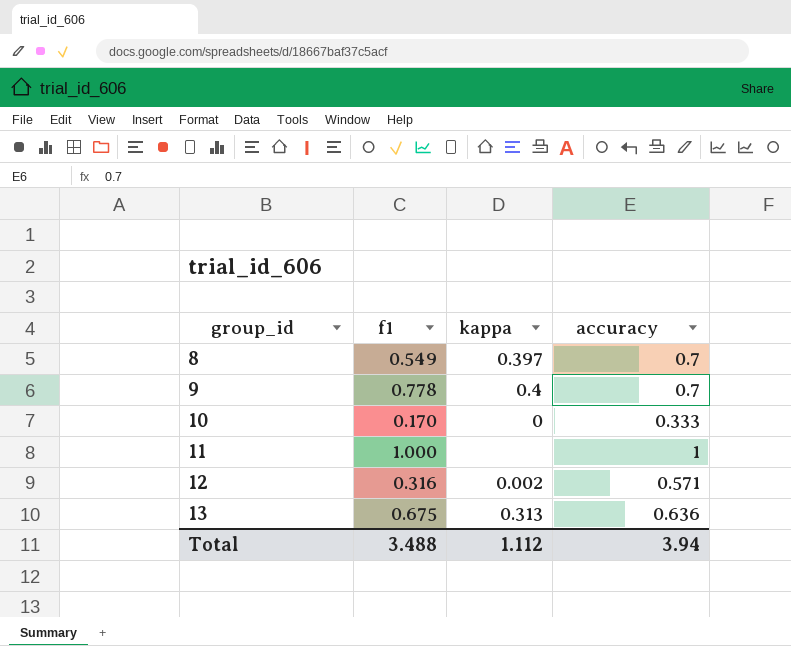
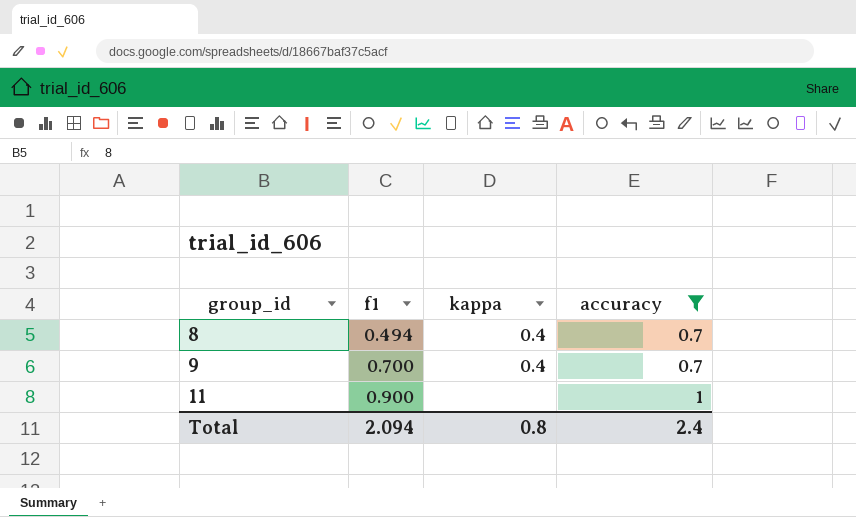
filter: none -> accuracy >= 0.7
8 | f1: 0.549 -> 0.494
8 | kappa: 0.397 -> 0.4
9 | f1: 0.778 -> 0.700
11 | f1: 1.000 -> 0.900
Total | f1: 3.488 -> 2.094
Total | kappa: 1.112 -> 0.8
Total | accuracy: 3.94 -> 2.4

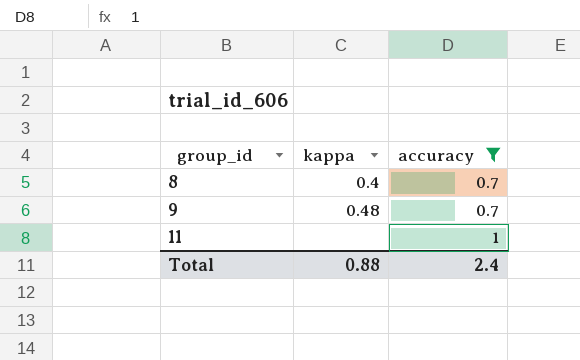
column f1 | position: 2 -> none
9 | kappa: 0.4 -> 0.48
Total | kappa: 0.8 -> 0.88

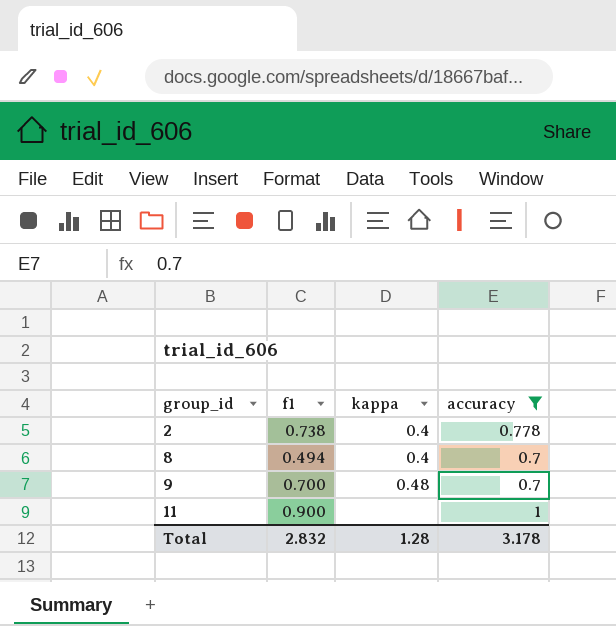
column f1 | position: none -> 2
row 2: none -> 0.738 | 0.4 | 0.778
Total | kappa: 0.88 -> 1.28
Total | accuracy: 2.4 -> 3.178

